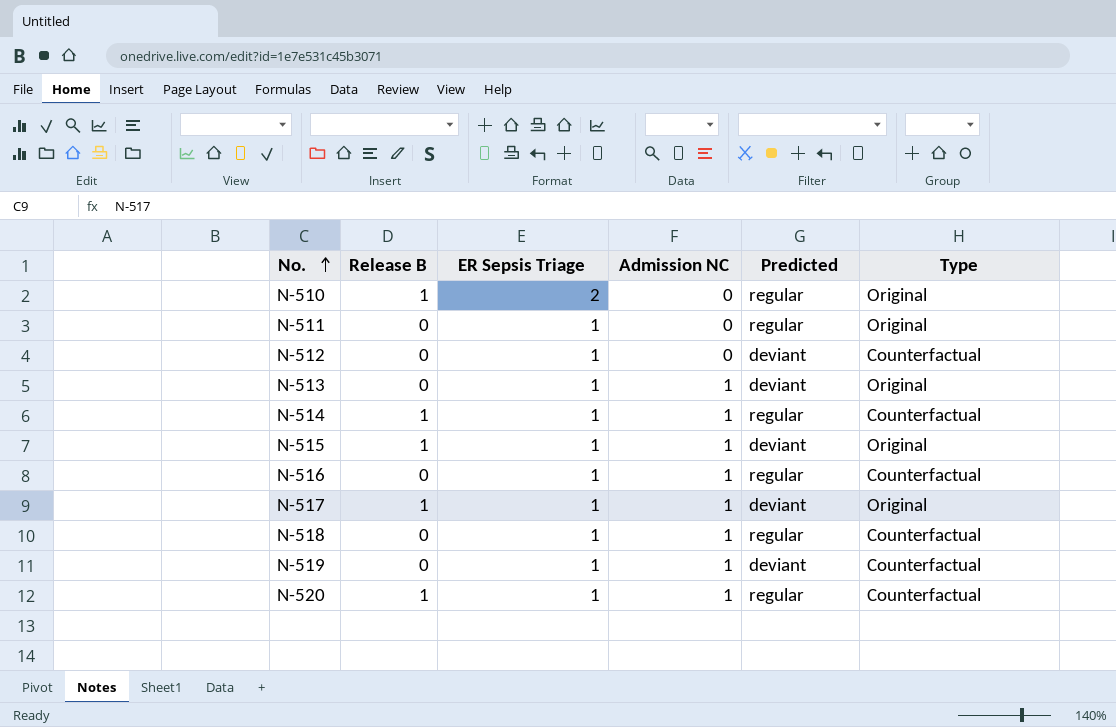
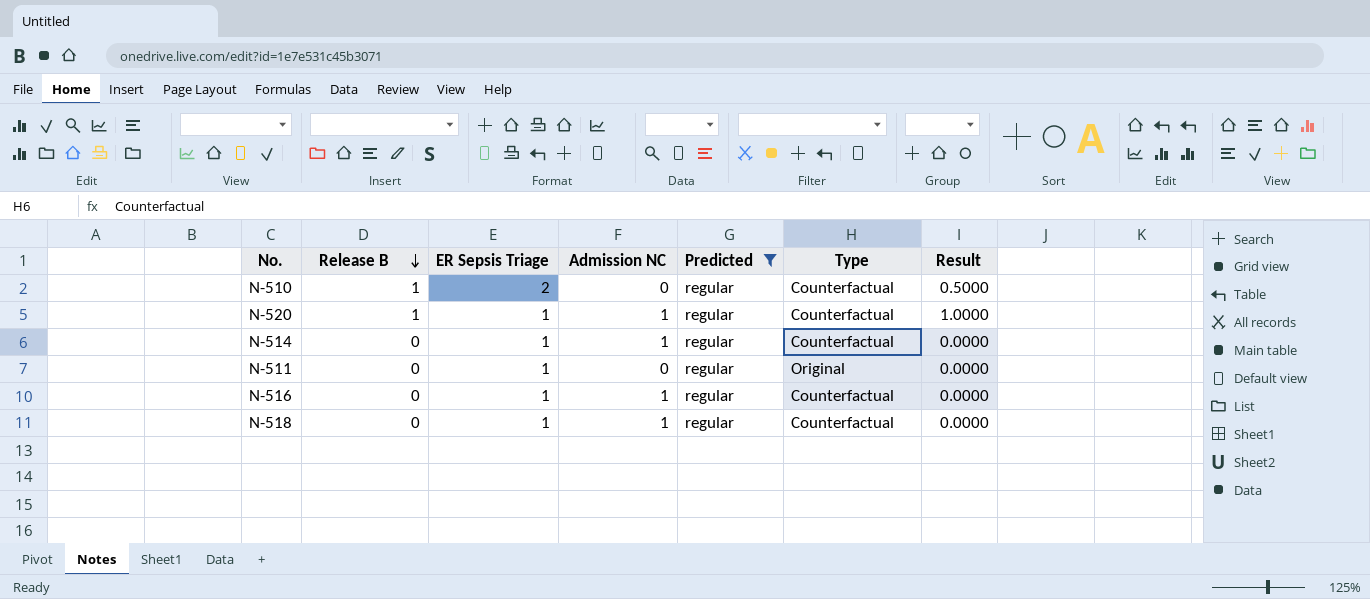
filter: none -> Predicted = regular
row order: No. ascending -> Release B descending
column Result | formula: none -> [Release B] / [ER Sepsis Triage]
N-510 | Type: Original -> Counterfactual
N-514 | Release B: 1 -> 0

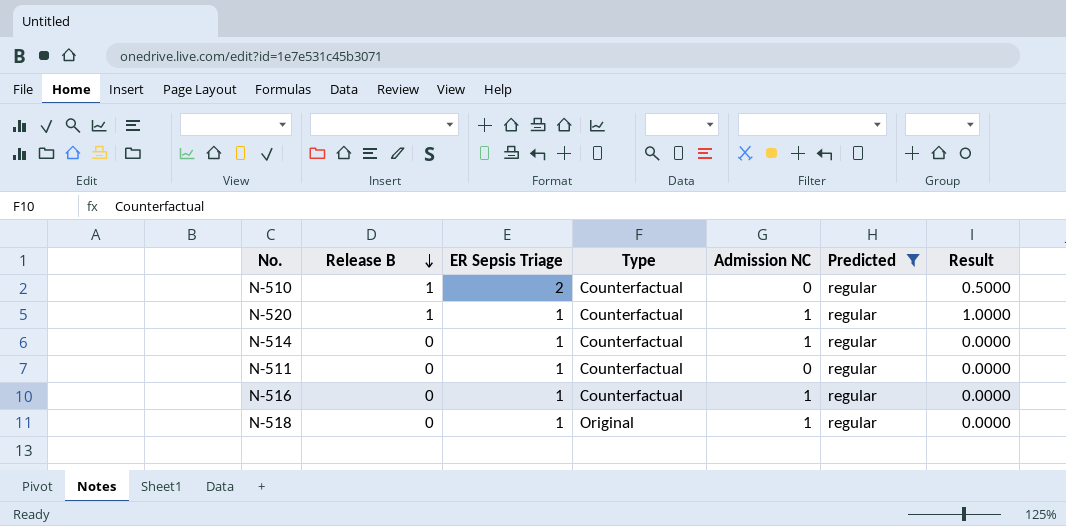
column Type | position: 6 -> 4
N-511 | Type: Original -> Counterfactual
N-518 | Type: Counterfactual -> Original

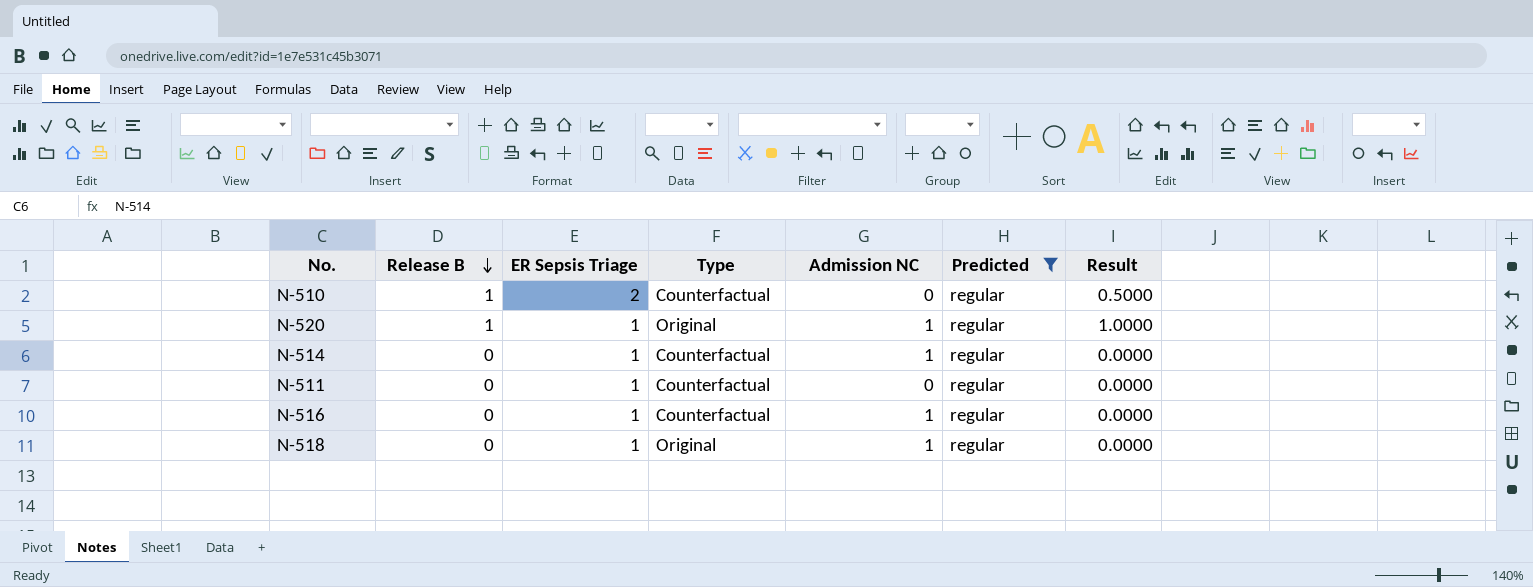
N-520 | Type: Counterfactual -> Original

